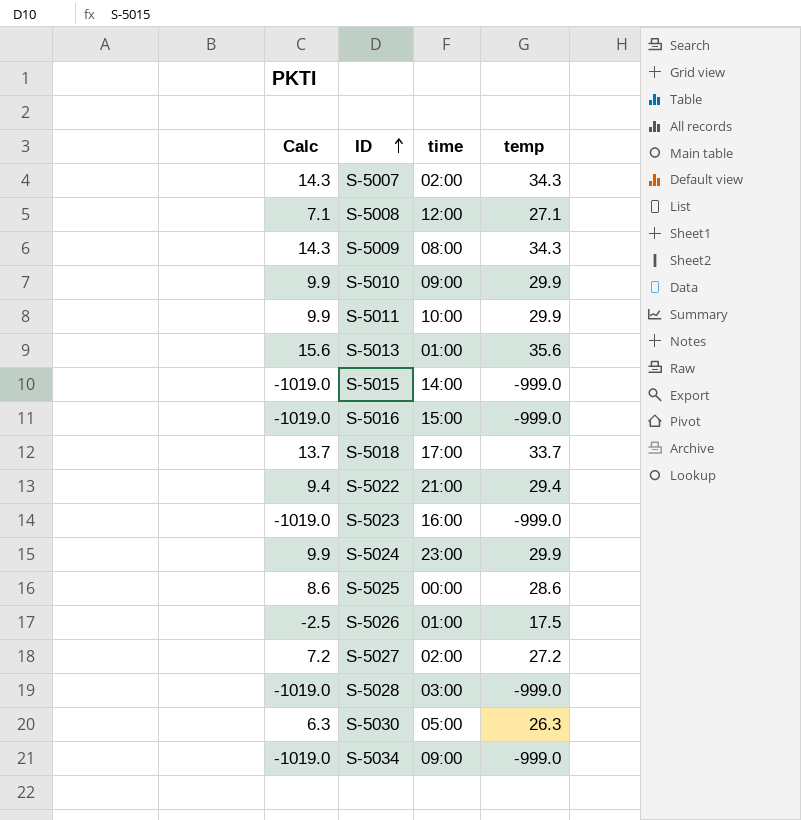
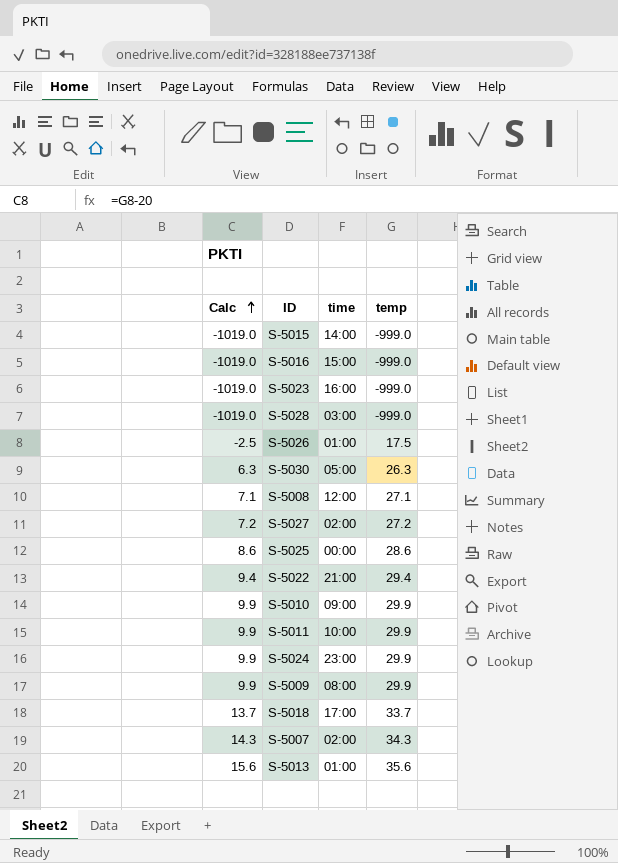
row order: ID ascending -> Calc ascending
row S-5034: -1019.0 | 09:00 | -999.0 -> none
S-5009 | Calc: 14.3 -> 9.9
S-5009 | temp: 34.3 -> 29.9

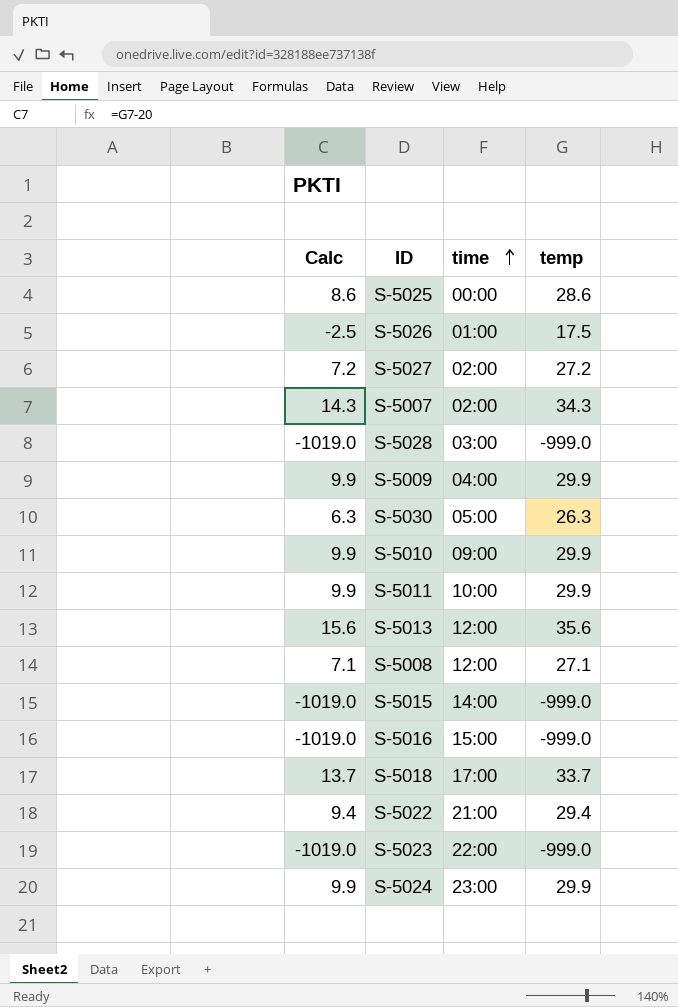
row order: Calc ascending -> time ascending
S-5009 | time: 08:00 -> 04:00
S-5013 | time: 01:00 -> 12:00
S-5023 | time: 16:00 -> 22:00

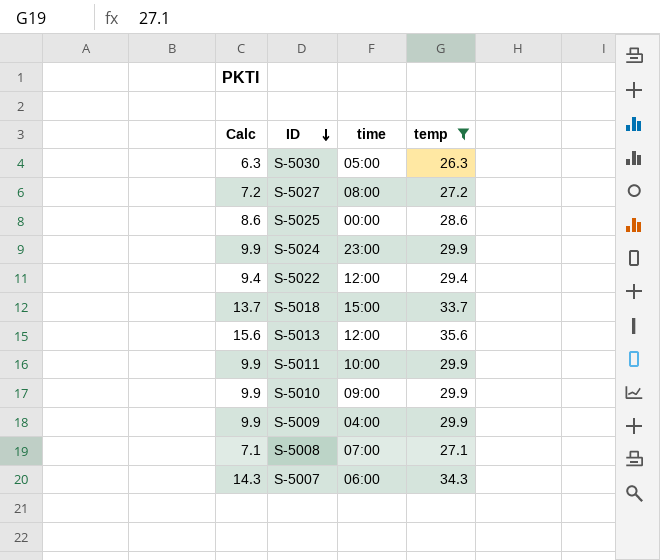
filter: none -> temp >= 26.3
row order: time ascending -> ID descending
S-5027 | time: 02:00 -> 08:00
S-5022 | time: 21:00 -> 12:00
S-5018 | time: 17:00 -> 15:00
S-5008 | time: 12:00 -> 07:00
S-5007 | time: 02:00 -> 06:00

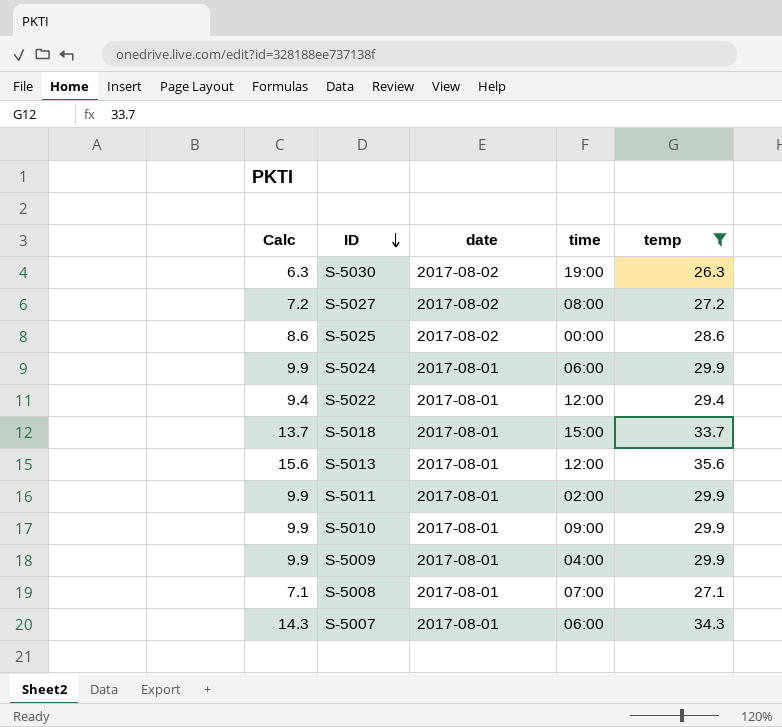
column date | position: none -> 3
S-5030 | time: 05:00 -> 19:00
S-5024 | time: 23:00 -> 06:00
S-5011 | time: 10:00 -> 02:00

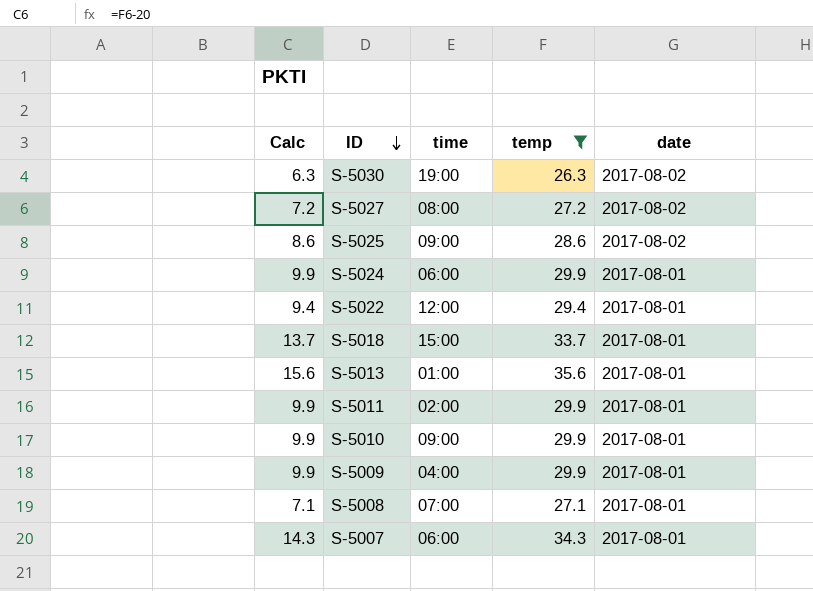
column date | position: 3 -> 5
S-5025 | time: 00:00 -> 09:00
S-5013 | time: 12:00 -> 01:00

